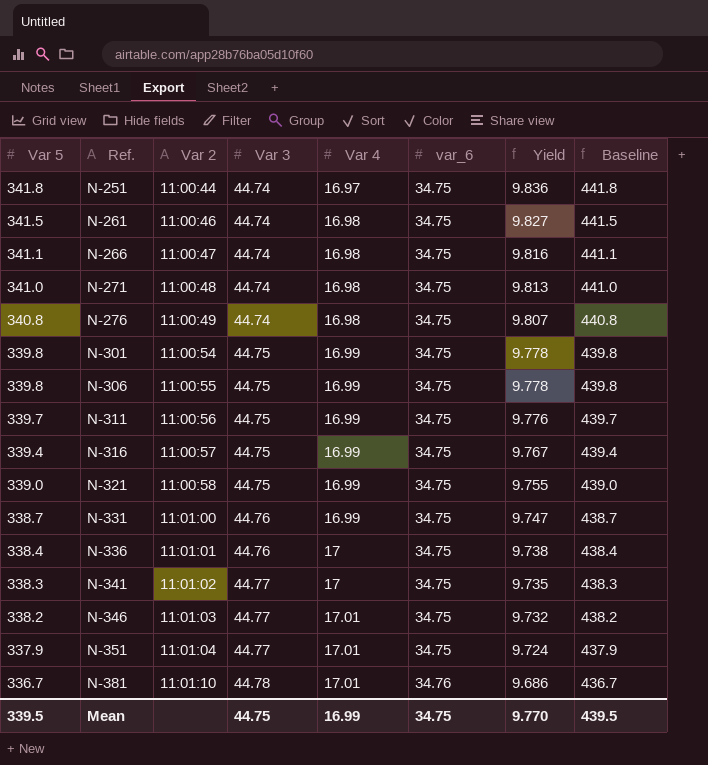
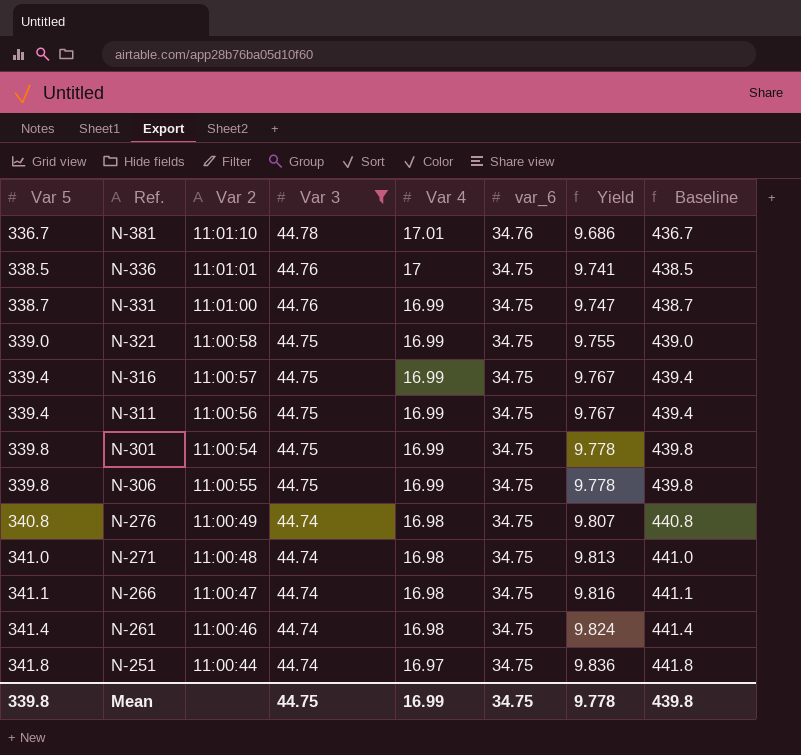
filter: none -> Var 3 != 44.77
row order: Var 5 descending -> Var 5 ascending
N-336 | Var 5: 338.4 -> 338.5
N-336 | Yield: 9.738 -> 9.741
N-336 | Baseline: 438.4 -> 438.5
N-311 | Var 5: 339.7 -> 339.4
N-311 | Yield: 9.776 -> 9.767
N-311 | Baseline: 439.7 -> 439.4
N-261 | Var 5: 341.5 -> 341.4
N-261 | Yield: 9.827 -> 9.824
N-261 | Baseline: 441.5 -> 441.4
Mean | Var 5: 339.5 -> 339.8
Mean | Yield: 9.770 -> 9.778
Mean | Baseline: 439.5 -> 439.8

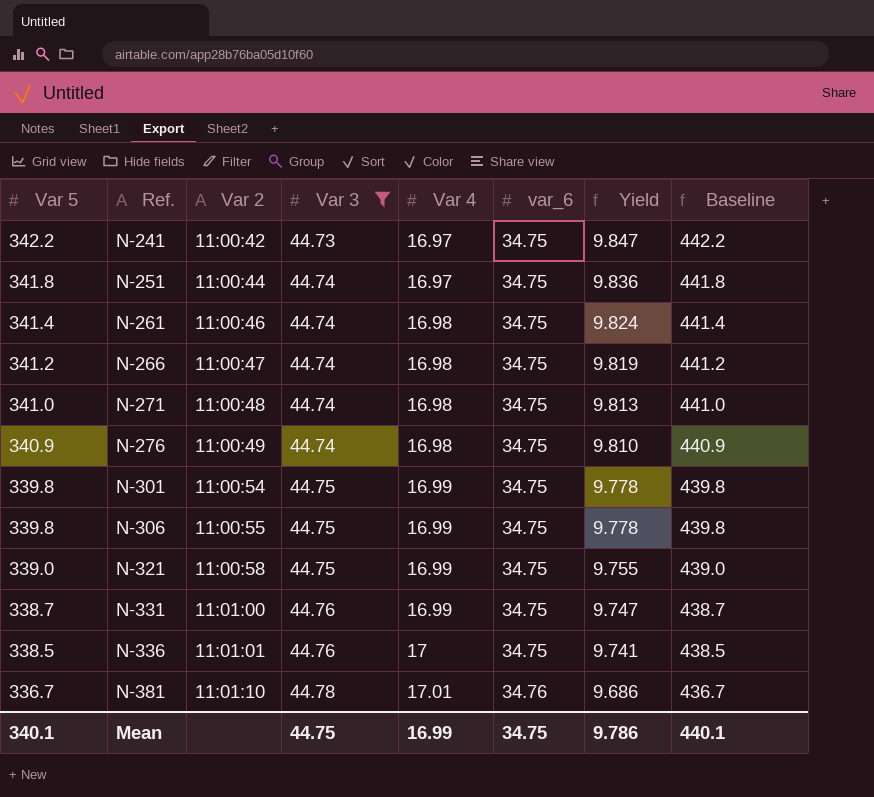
row order: Var 5 ascending -> Var 5 descending
row N-316: 339.4 | 11:00:57 | 44.75 | 16.99 | 34.75 | 9.767 | 439.4 -> none
row N-311: 339.4 | 11:00:56 | 44.75 | 16.99 | 34.75 | 9.767 | 439.4 -> none
row N-241: none -> 342.2 | 11:00:42 | 44.73 | 16.97 | 34.75 | 9.847 | 442.2
N-266 | Var 5: 341.1 -> 341.2
N-266 | Yield: 9.816 -> 9.819
N-266 | Baseline: 441.1 -> 441.2
N-276 | Var 5: 340.8 -> 340.9
N-276 | Yield: 9.807 -> 9.810
N-276 | Baseline: 440.8 -> 440.9
Mean | Var 5: 339.8 -> 340.1
Mean | Yield: 9.778 -> 9.786
Mean | Baseline: 439.8 -> 440.1

